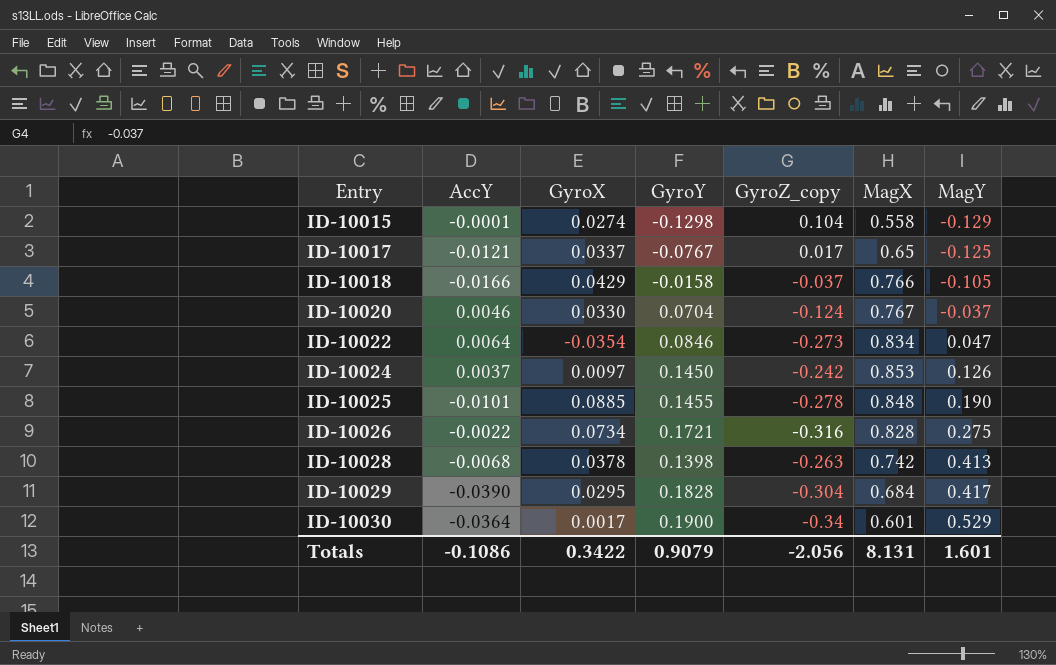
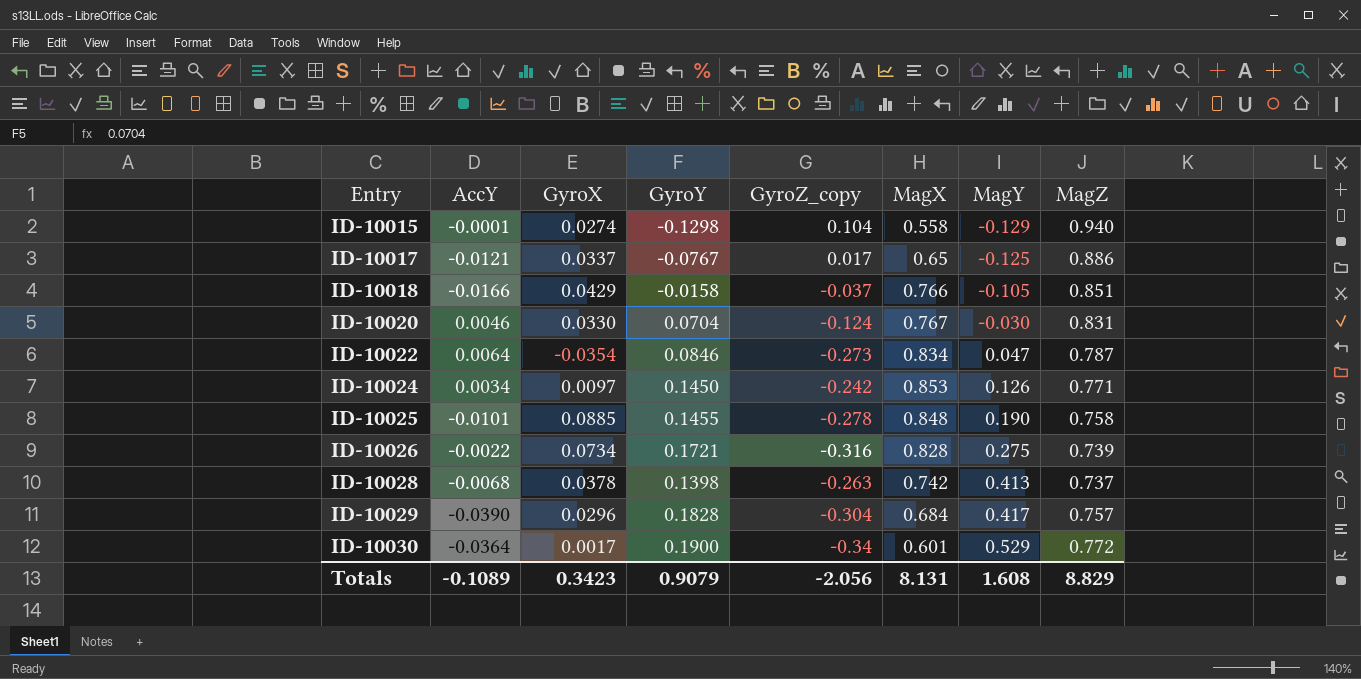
column MagZ | position: none -> 8
ID-10020 | MagY: -0.037 -> -0.030
ID-10024 | AccY: 0.0037 -> 0.0034
ID-10029 | GyroX: 0.0295 -> 0.0296
Totals | AccY: -0.1086 -> -0.1089
Totals | GyroX: 0.3422 -> 0.3423
Totals | MagY: 1.601 -> 1.608

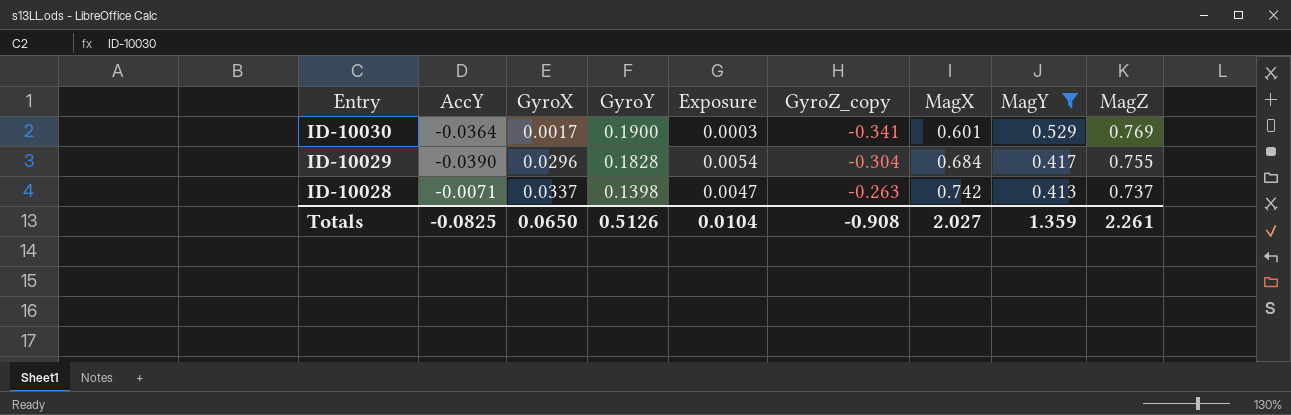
filter: none -> MagY >= 0.413
row order: Entry ascending -> Entry descending
column Exposure | formula: none -> [GyroX] * [GyroY]
ID-10030 | GyroZ_copy: -0.34 -> -0.341
ID-10030 | MagZ: 0.772 -> 0.769
ID-10029 | MagZ: 0.757 -> 0.755
ID-10028 | AccY: -0.0068 -> -0.0071
ID-10028 | GyroX: 0.0378 -> 0.0337
Totals | AccY: -0.1089 -> -0.0825
Totals | GyroX: 0.3423 -> 0.0650
Totals | GyroY: 0.9079 -> 0.5126
Totals | GyroZ_copy: -2.056 -> -0.908
Totals | MagX: 8.131 -> 2.027
Totals | MagY: 1.608 -> 1.359
Totals | MagZ: 8.829 -> 2.261

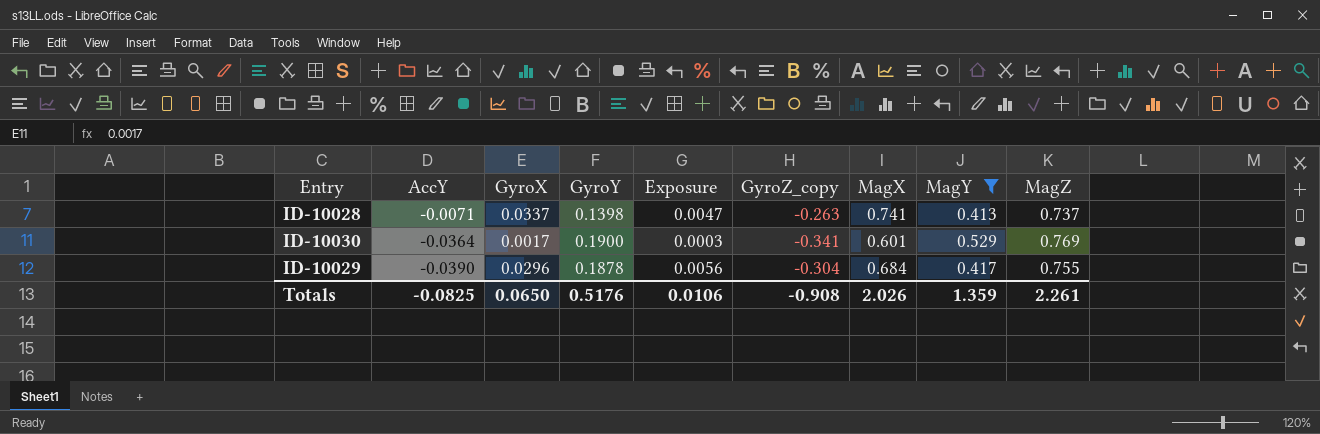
row order: Entry descending -> AccY descending
ID-10028 | MagX: 0.742 -> 0.741
ID-10029 | GyroY: 0.1828 -> 0.1878
ID-10029 | Exposure: 0.0054 -> 0.0056
Totals | GyroY: 0.5126 -> 0.5176
Totals | Exposure: 0.0104 -> 0.0106
Totals | MagX: 2.027 -> 2.026

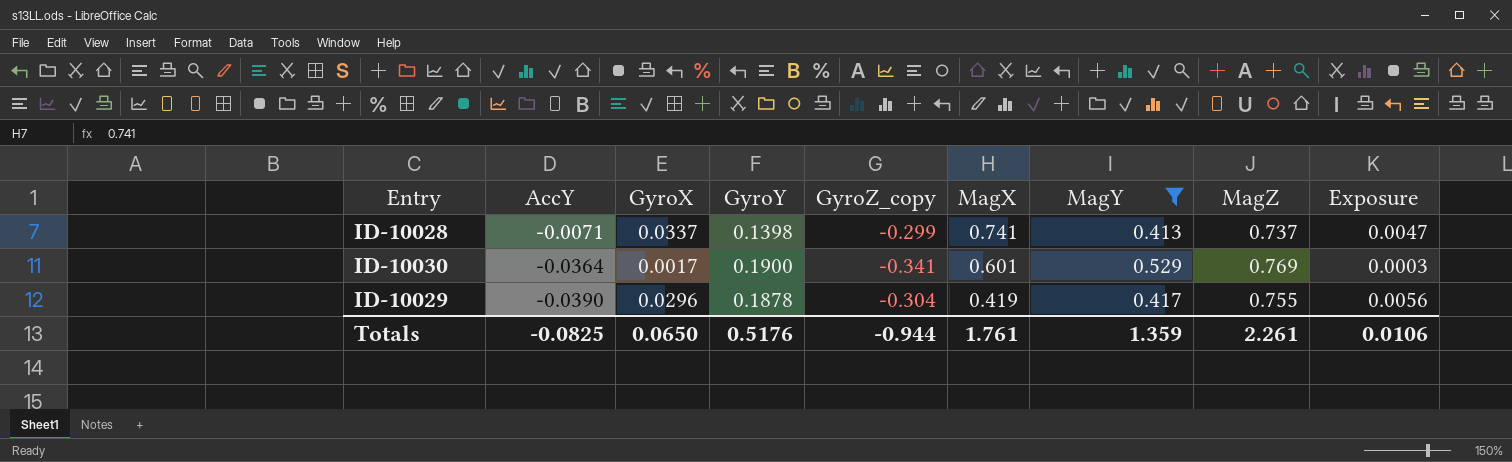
column Exposure | position: 5 -> 9
ID-10028 | GyroZ_copy: -0.263 -> -0.299
ID-10029 | MagX: 0.684 -> 0.419
Totals | GyroZ_copy: -0.908 -> -0.944
Totals | MagX: 2.026 -> 1.761

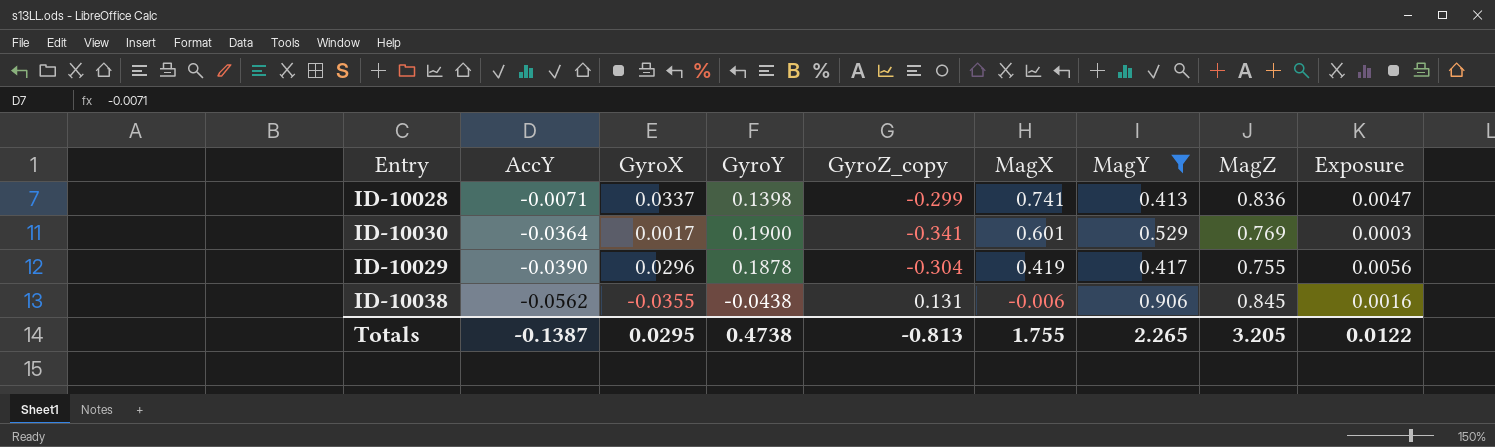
ID-10028 | MagZ: 0.737 -> 0.836
row ID-10038: none -> -0.0562 | -0.0355 | -0.0438 | 0.131 | -0.006 | 0.906 | 0.845 | 0.0016
Totals | AccY: -0.0825 -> -0.1387
Totals | GyroX: 0.0650 -> 0.0295
Totals | GyroY: 0.5176 -> 0.4738
Totals | GyroZ_copy: -0.944 -> -0.813
Totals | MagX: 1.761 -> 1.755
Totals | MagY: 1.359 -> 2.265
Totals | MagZ: 2.261 -> 3.205
Totals | Exposure: 0.0106 -> 0.0122

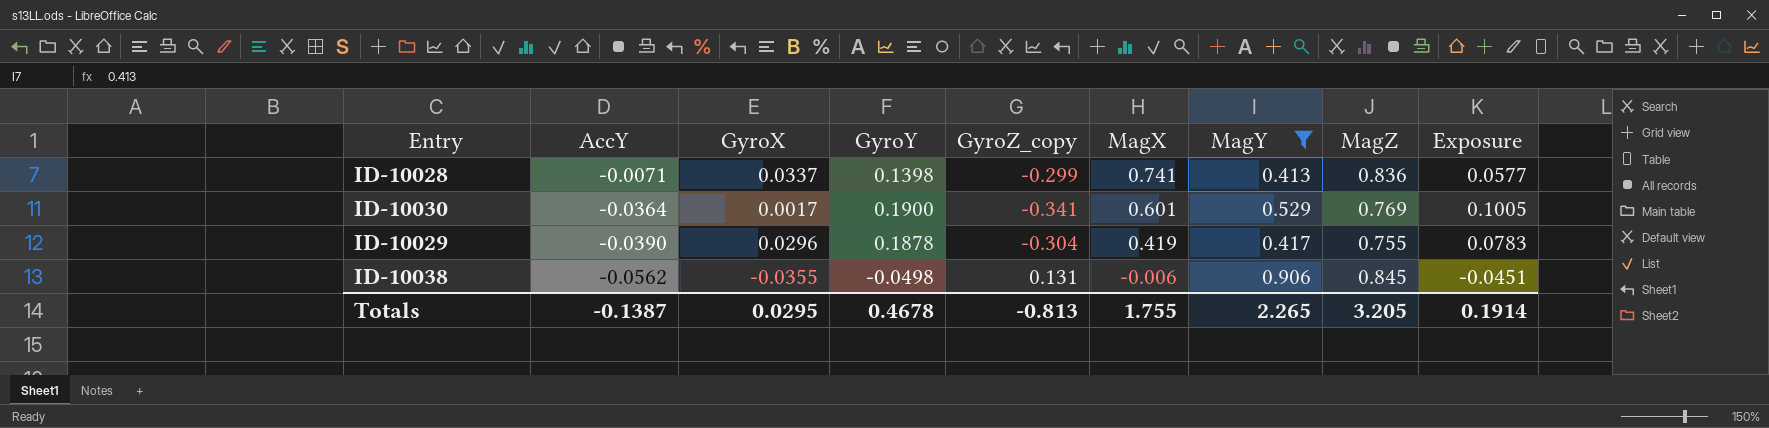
column Exposure | formula: [GyroX] * [GyroY] -> [GyroY] * [MagY]
ID-10038 | GyroY: -0.0438 -> -0.0498
Totals | GyroY: 0.4738 -> 0.4678
Totals | Exposure: 0.0122 -> 0.1914

